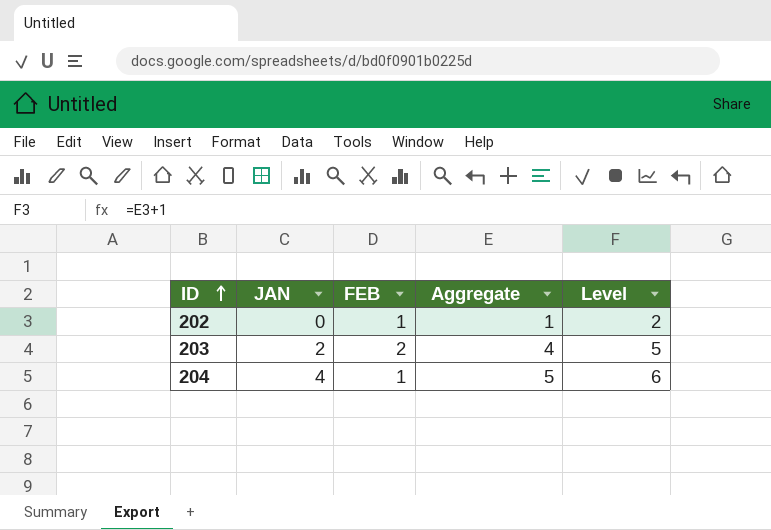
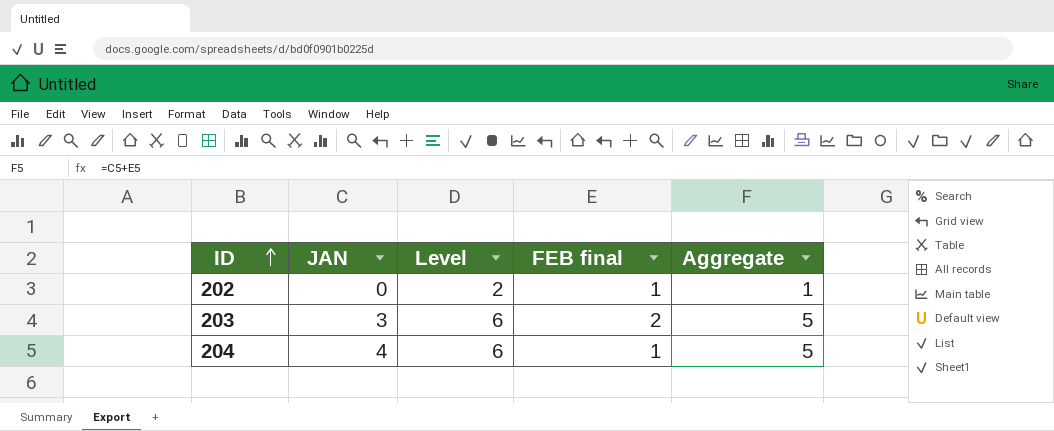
column Level | position: 5 -> 3
column name: FEB -> FEB final
203 | JAN: 2 -> 3
203 | Level: 5 -> 6
203 | Aggregate: 4 -> 5

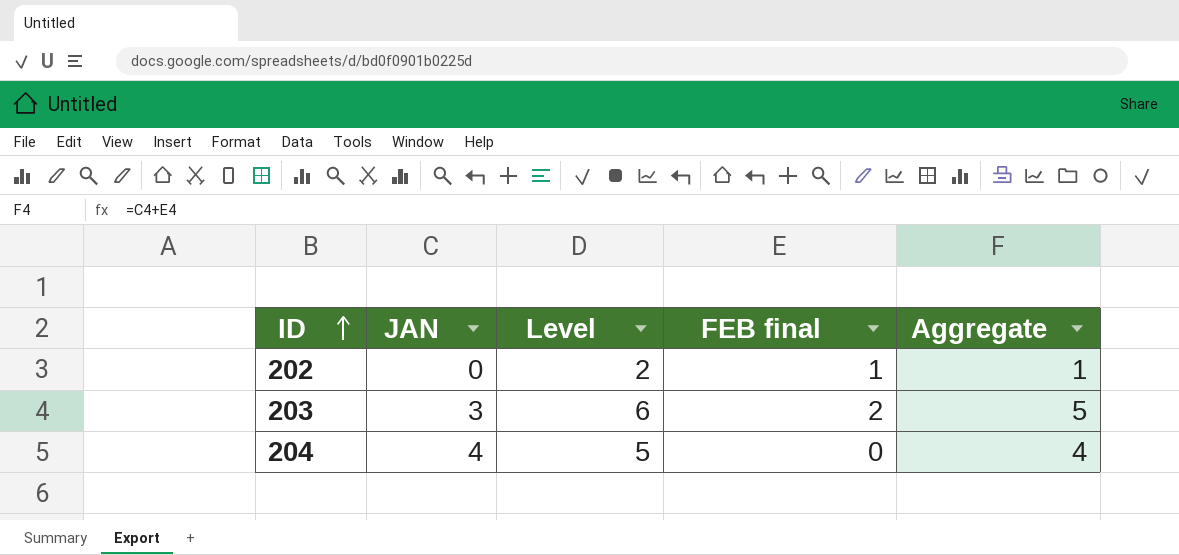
204 | Level: 6 -> 5
204 | FEB final: 1 -> 0
204 | Aggregate: 5 -> 4

